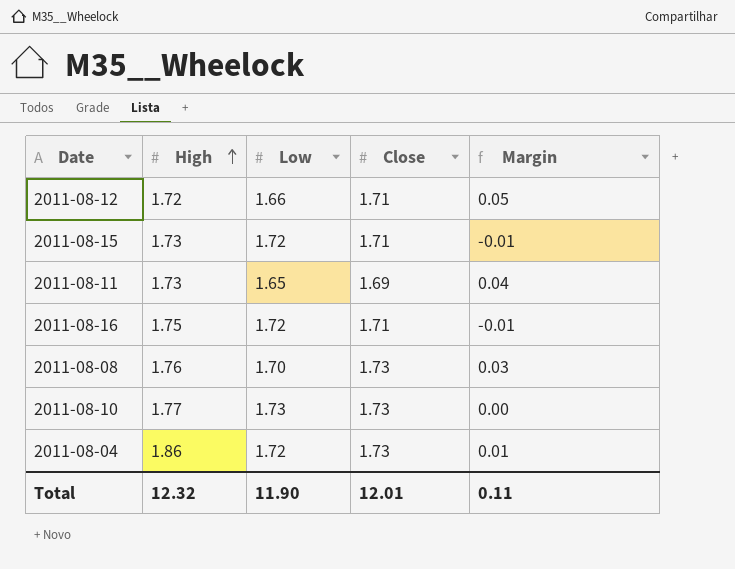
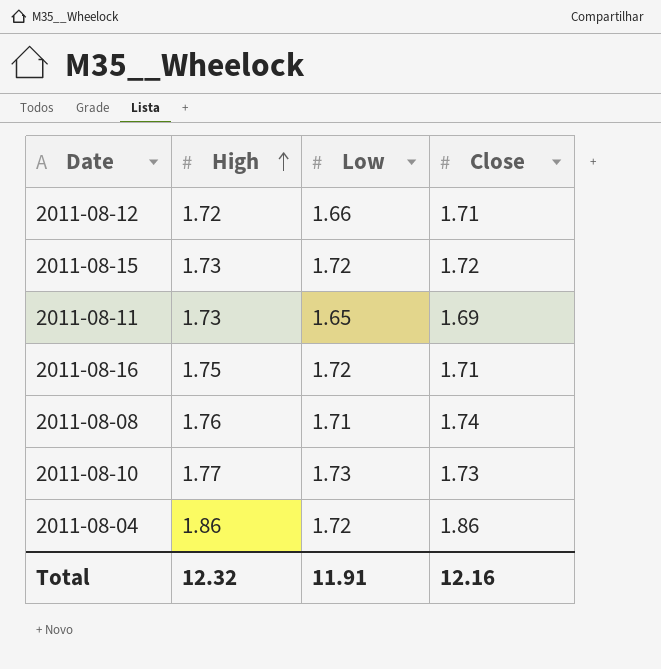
column Margin | formula: [Close] - [Low] -> none
2011-08-15 | Close: 1.71 -> 1.72
2011-08-08 | Low: 1.70 -> 1.71
2011-08-08 | Close: 1.73 -> 1.74
2011-08-04 | Close: 1.73 -> 1.86
Total | Low: 11.90 -> 11.91
Total | Close: 12.01 -> 12.16

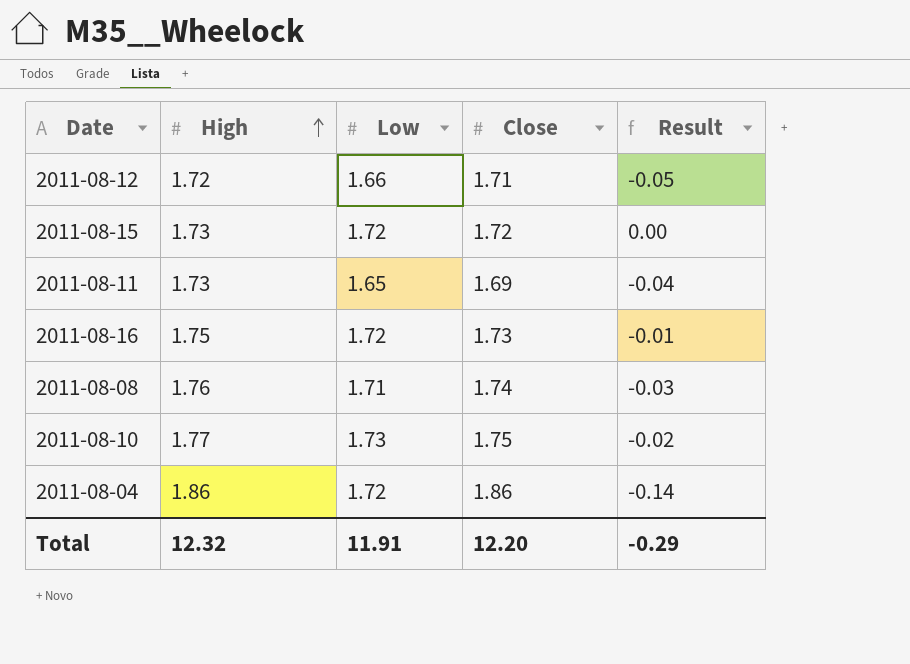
column Result | formula: none -> [Low] - [Close]
2011-08-16 | Close: 1.71 -> 1.73
2011-08-10 | Close: 1.73 -> 1.75
Total | Close: 12.16 -> 12.20

